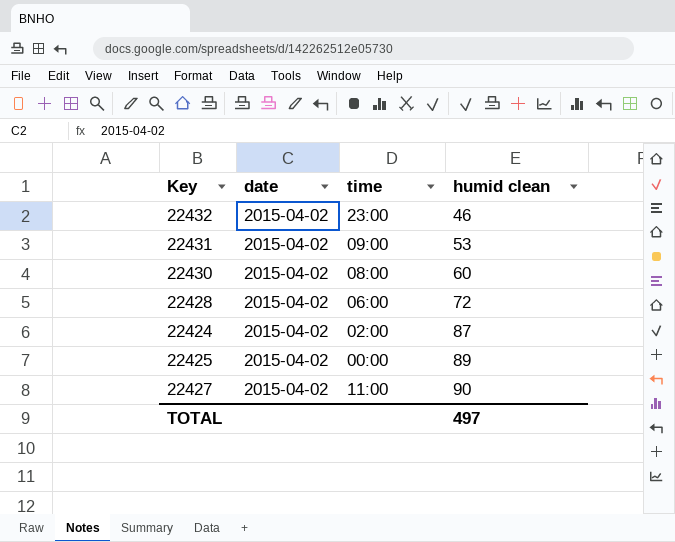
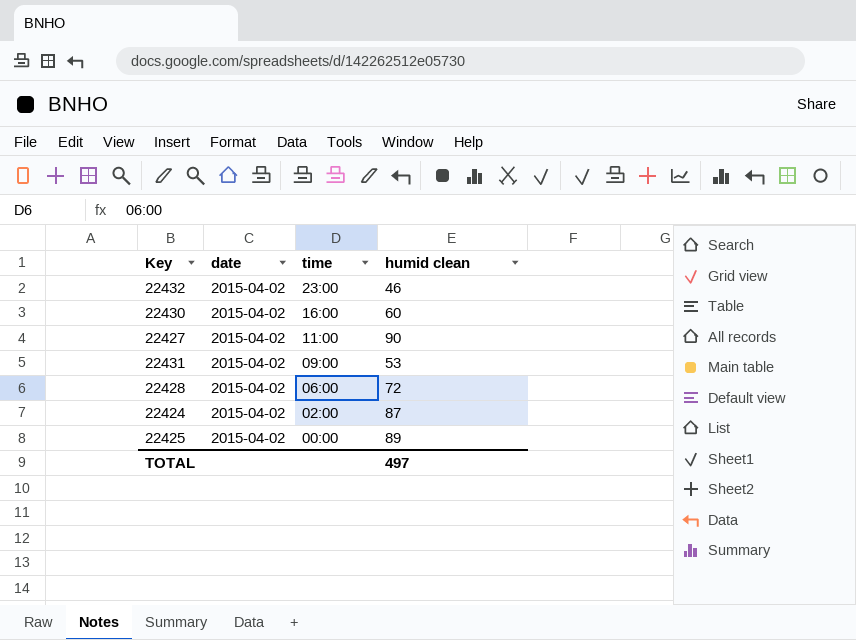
row order: humid clean ascending -> time descending
22430 | time: 08:00 -> 16:00

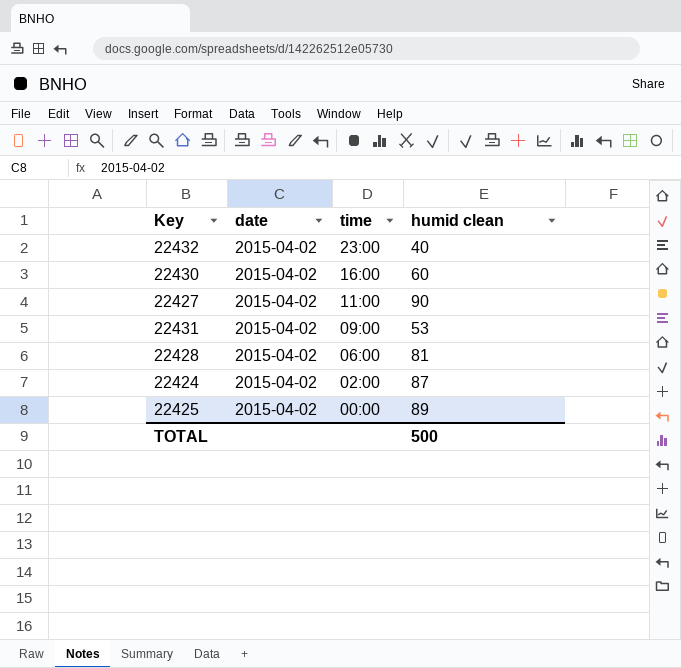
22432 | humid clean: 46 -> 40
22428 | humid clean: 72 -> 81
TOTAL | humid clean: 497 -> 500

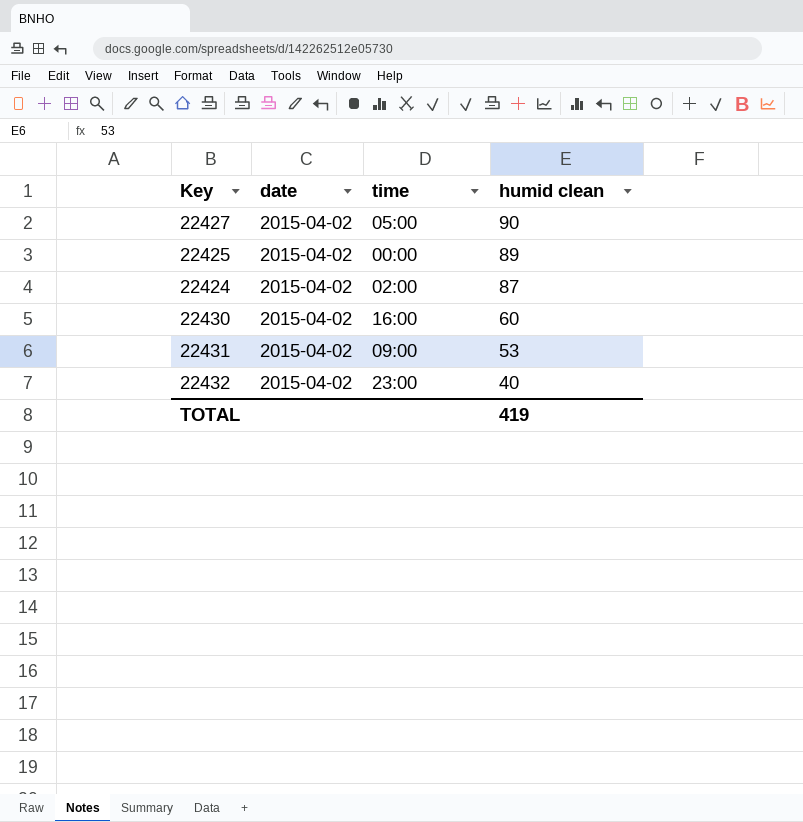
row order: time descending -> humid clean descending
row 22428: 2015-04-02 | 06:00 | 81 -> none
22427 | time: 11:00 -> 05:00
TOTAL | humid clean: 500 -> 419

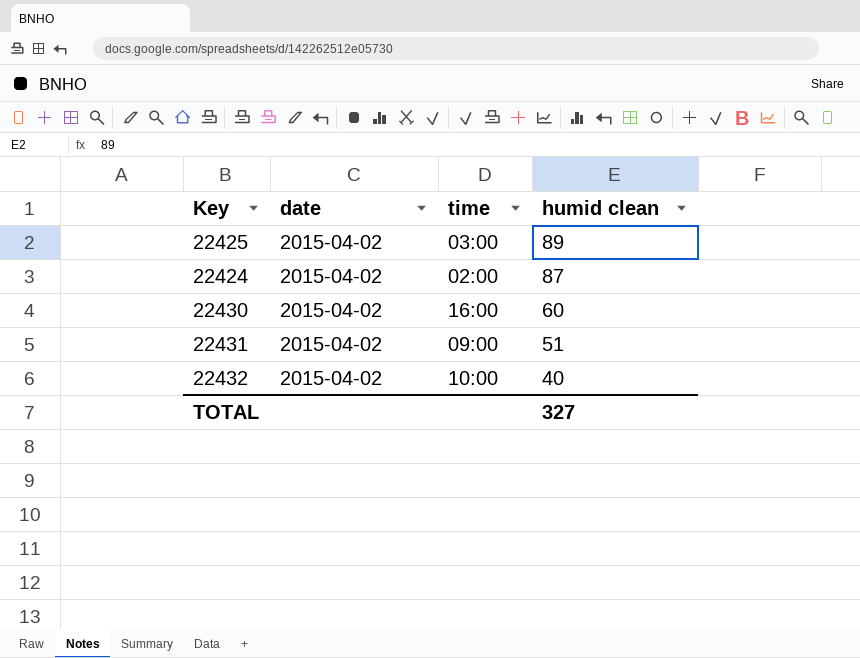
row 22427: 2015-04-02 | 05:00 | 90 -> none
22425 | time: 00:00 -> 03:00
22431 | humid clean: 53 -> 51
22432 | time: 23:00 -> 10:00
TOTAL | humid clean: 419 -> 327

